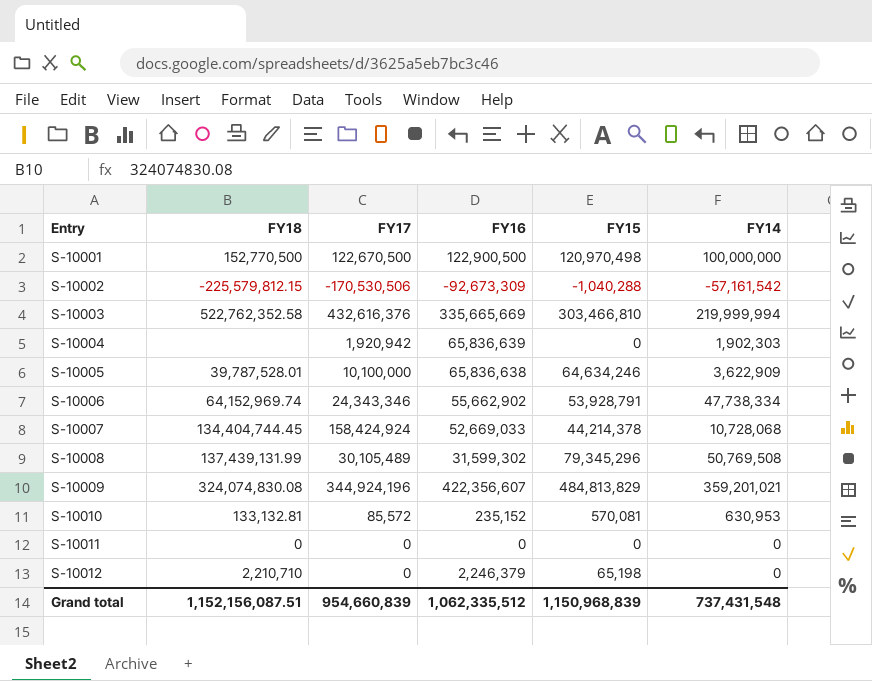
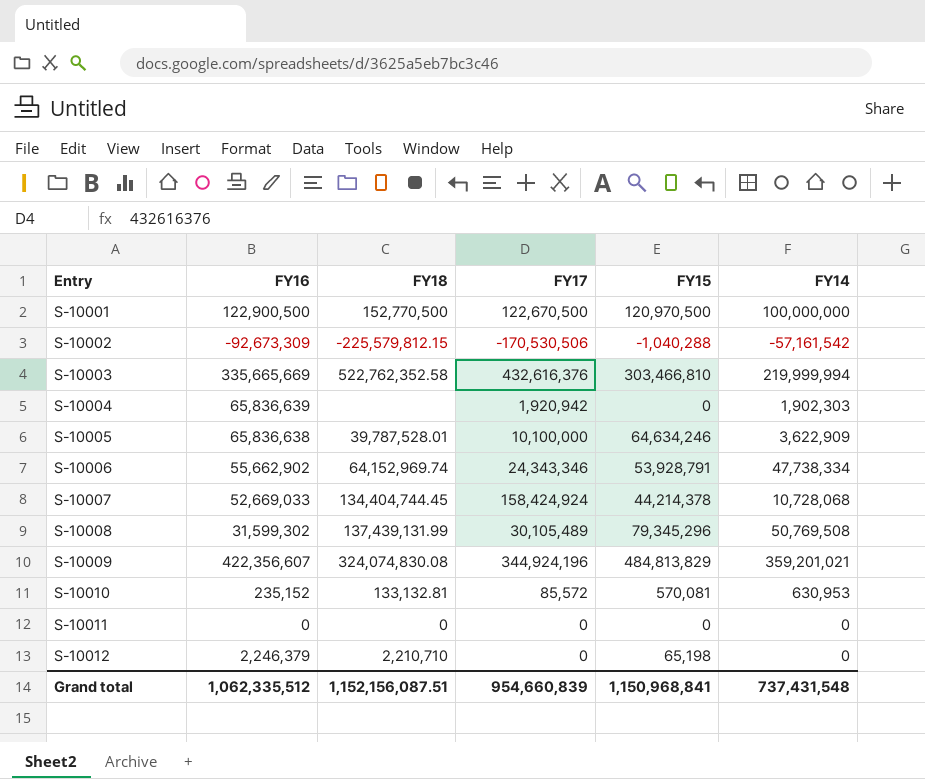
column FY16 | position: 4 -> 2
S-10001 | FY15: 120,970,498 -> 120,970,500
Grand total | FY15: 1,150,968,839 -> 1,150,968,841

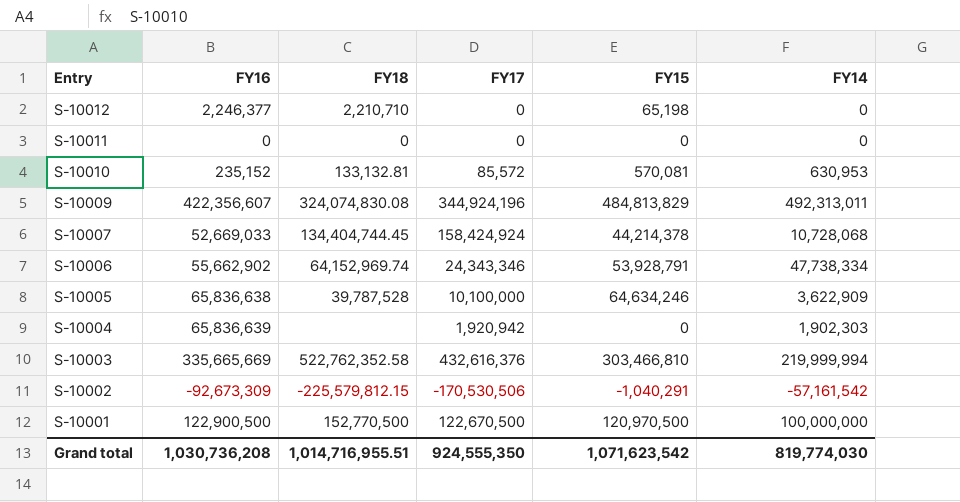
row order: Entry ascending -> Entry descending
row S-10008: 31,599,302 | 137,439,131.99 | 30,105,489 | 79,345,296 | 50,769,508 -> none
S-10012 | FY16: 2,246,379 -> 2,246,377
S-10009 | FY14: 359,201,021 -> 492,313,011
S-10005 | FY18: 39,787,528.01 -> 39,787,528
S-10002 | FY15: -1,040,288 -> -1,040,291
Grand total | FY16: 1,062,335,512 -> 1,030,736,208
Grand total | FY18: 1,152,156,087.51 -> 1,014,716,955.51
Grand total | FY17: 954,660,839 -> 924,555,350
Grand total | FY15: 1,150,968,841 -> 1,071,623,542
Grand total | FY14: 737,431,548 -> 819,774,030

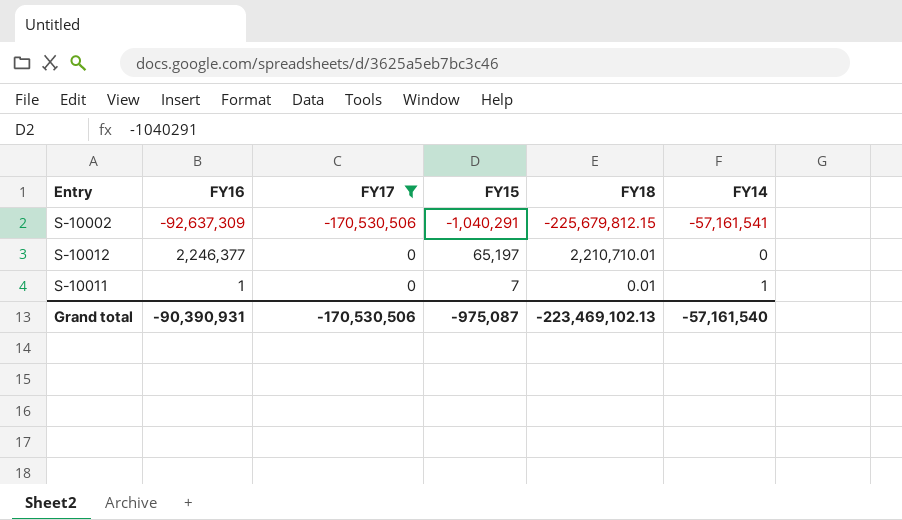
filter: none -> FY17 <= 0
row order: Entry descending -> FY17 ascending
column FY18 | position: 3 -> 5
S-10002 | FY16: -92,673,309 -> -92,637,309
S-10002 | FY18: -225,579,812.15 -> -225,679,812.15
S-10002 | FY14: -57,161,542 -> -57,161,541
S-10012 | FY15: 65,198 -> 65,197
S-10012 | FY18: 2,210,710 -> 2,210,710.01
S-10011 | FY16: 0 -> 1
S-10011 | FY15: 0 -> 7
S-10011 | FY18: 0 -> 0.01
S-10011 | FY14: 0 -> 1
Grand total | FY16: 1,030,736,208 -> -90,390,931
Grand total | FY17: 924,555,350 -> -170,530,506
Grand total | FY15: 1,071,623,542 -> -975,087
Grand total | FY18: 1,014,716,955.51 -> -223,469,102.13
Grand total | FY14: 819,774,030 -> -57,161,540

